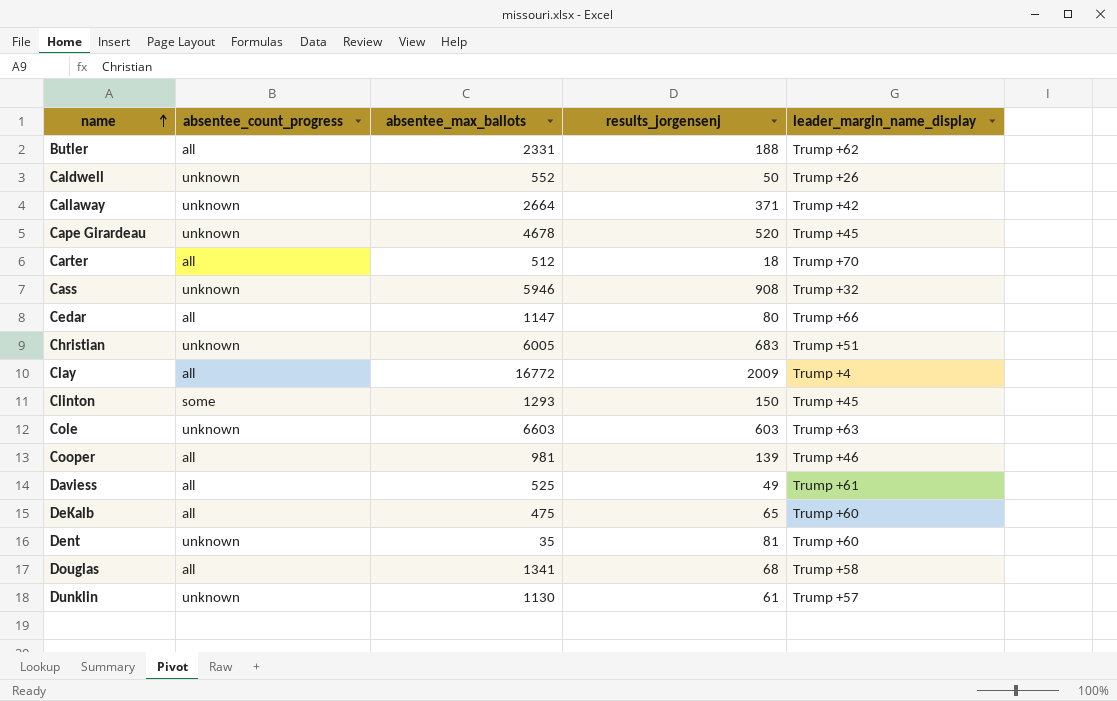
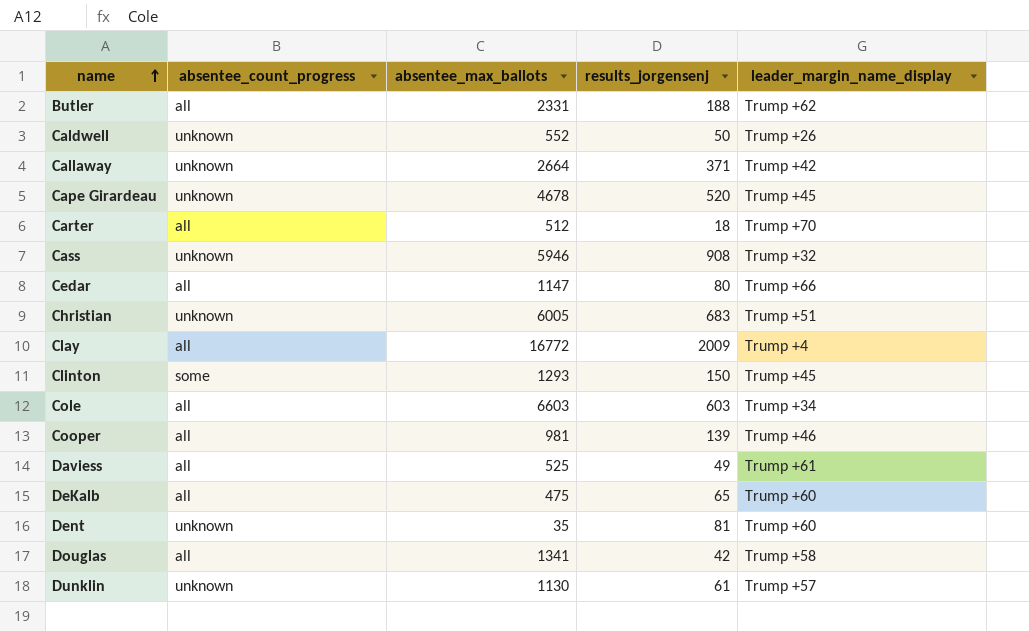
Cole | absentee_count_progress: unknown -> all
Cole | leader_margin_name_display: Trump +63 -> Trump +34
Douglas | results_jorgensenj: 68 -> 42

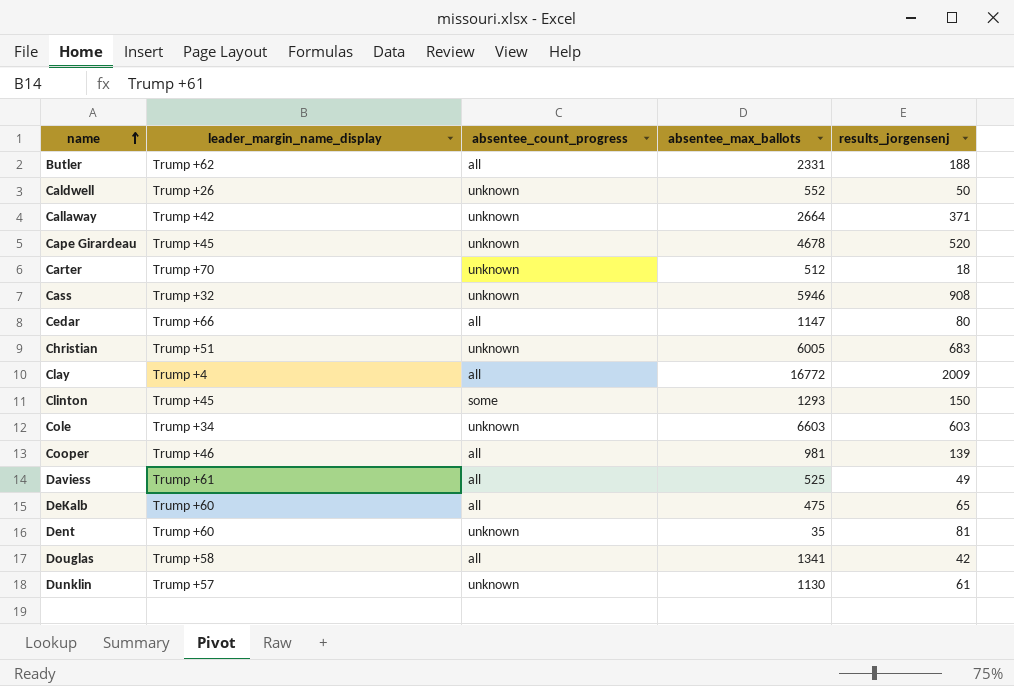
column leader_margin_name_display | position: 5 -> 2
Carter | absentee_count_progress: all -> unknown
Cole | absentee_count_progress: all -> unknown

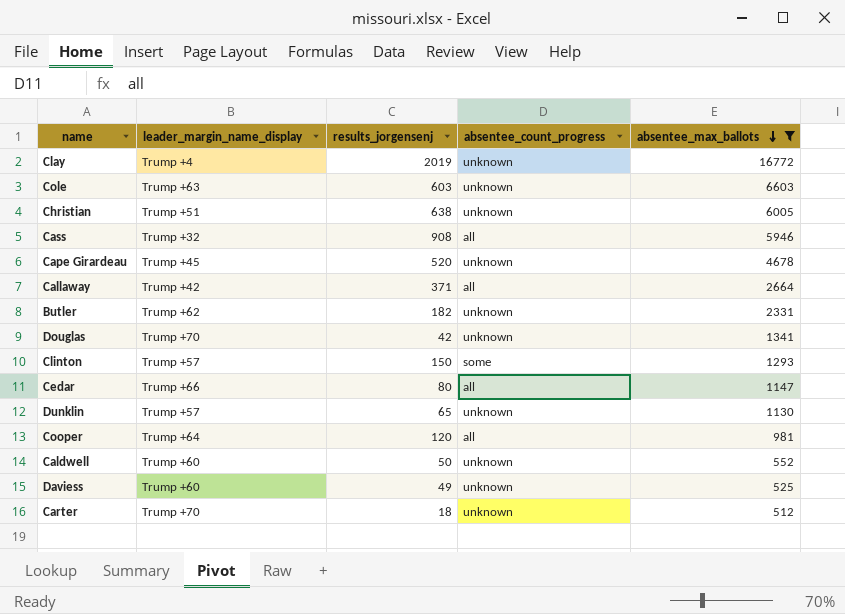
filter: none -> absentee_max_ballots >= 512
row order: name ascending -> absentee_max_ballots descending
column results_jorgensenj | position: 5 -> 3
Clay | results_jorgensenj: 2009 -> 2019
Clay | absentee_count_progress: all -> unknown
Cole | leader_margin_name_display: Trump +34 -> Trump +63
Christian | results_jorgensenj: 683 -> 638
Cass | absentee_count_progress: unknown -> all
Callaway | absentee_count_progress: unknown -> all
Butler | results_jorgensenj: 188 -> 182
Butler | absentee_count_progress: all -> unknown
Douglas | leader_margin_name_display: Trump +58 -> Trump +70
Douglas | absentee_count_progress: all -> unknown
Clinton | leader_margin_name_display: Trump +45 -> Trump +57
Dunklin | results_jorgensenj: 61 -> 65
Cooper | leader_margin_name_display: Trump +46 -> Trump +64
Cooper | results_jorgensenj: 139 -> 120
Caldwell | leader_margin_name_display: Trump +26 -> Trump +60
Daviess | leader_margin_name_display: Trump +61 -> Trump +60
Daviess | absentee_count_progress: all -> unknown

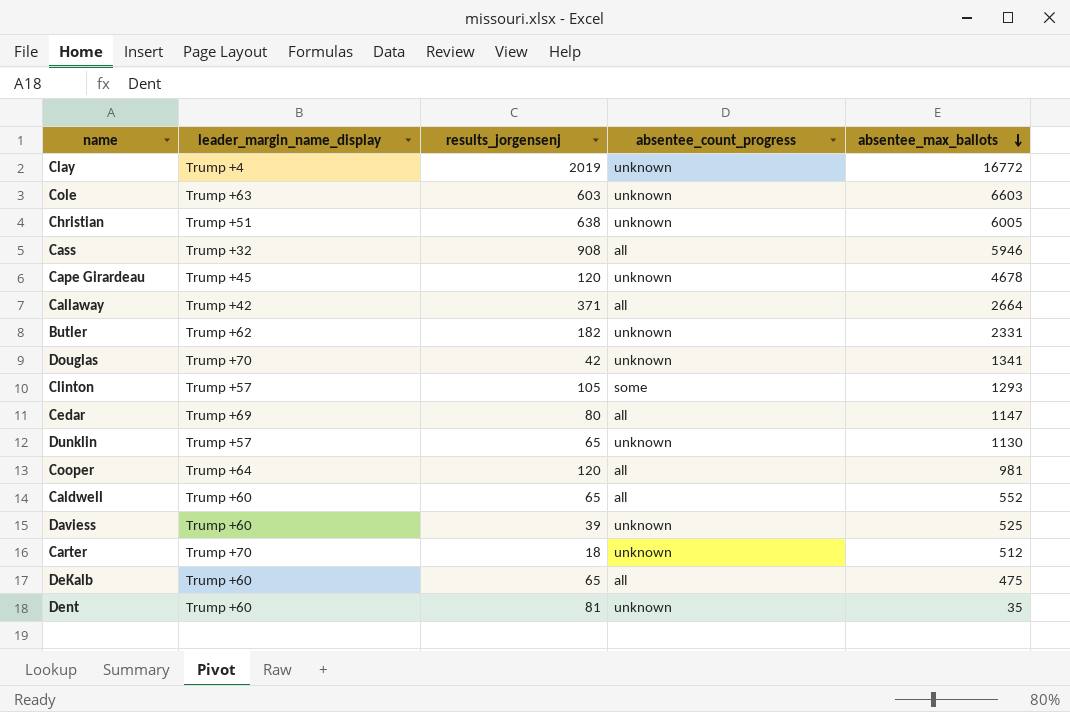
filter: absentee_max_ballots >= 512 -> none
Cape Girardeau | results_jorgensenj: 520 -> 120
Clinton | results_jorgensenj: 150 -> 105
Cedar | leader_margin_name_display: Trump +66 -> Trump +69
Caldwell | results_jorgensenj: 50 -> 65
Caldwell | absentee_count_progress: unknown -> all
Daviess | results_jorgensenj: 49 -> 39

